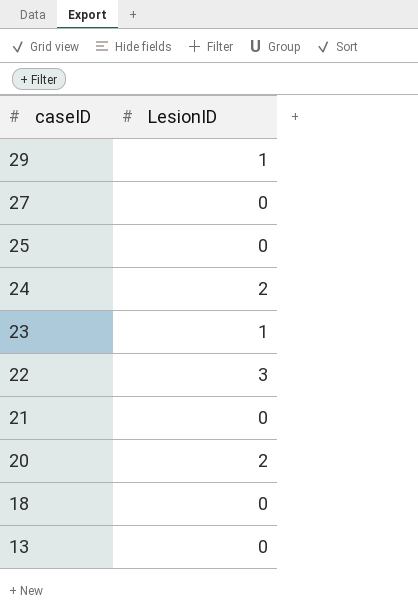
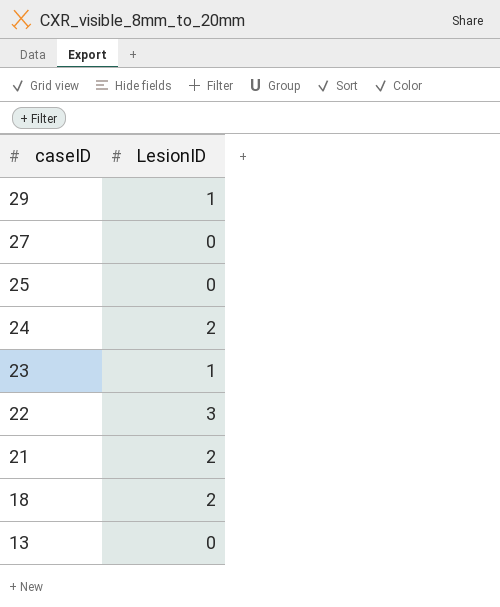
row 20: 2 -> none
21 | LesionID: 0 -> 2
18 | LesionID: 0 -> 2

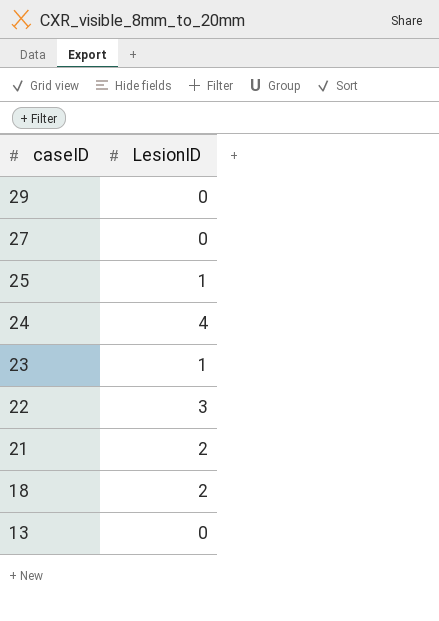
29 | LesionID: 1 -> 0
25 | LesionID: 0 -> 1
24 | LesionID: 2 -> 4

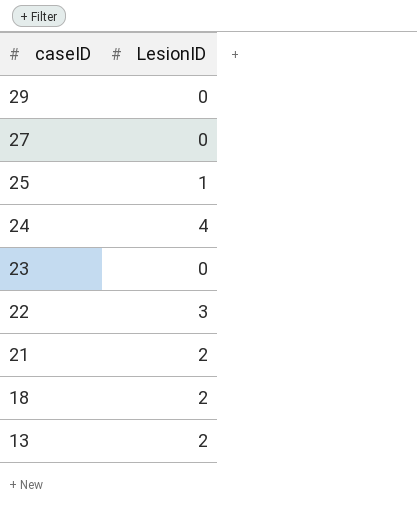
23 | LesionID: 1 -> 0
13 | LesionID: 0 -> 2

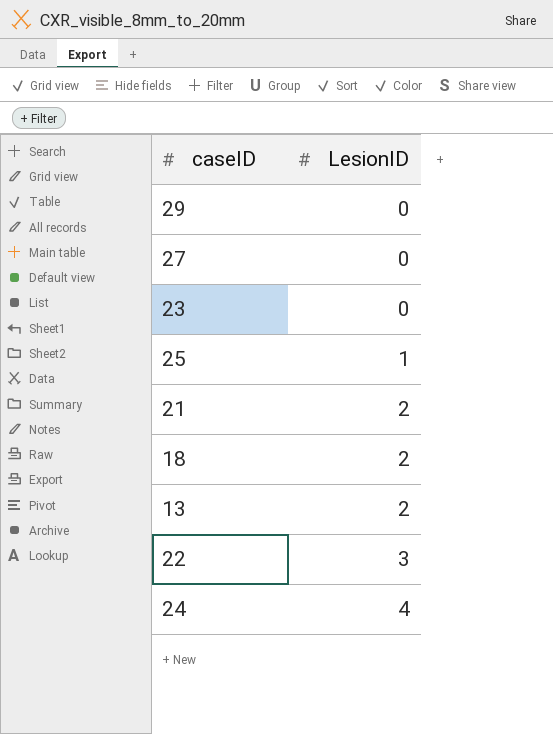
row order: caseID descending -> LesionID ascending

